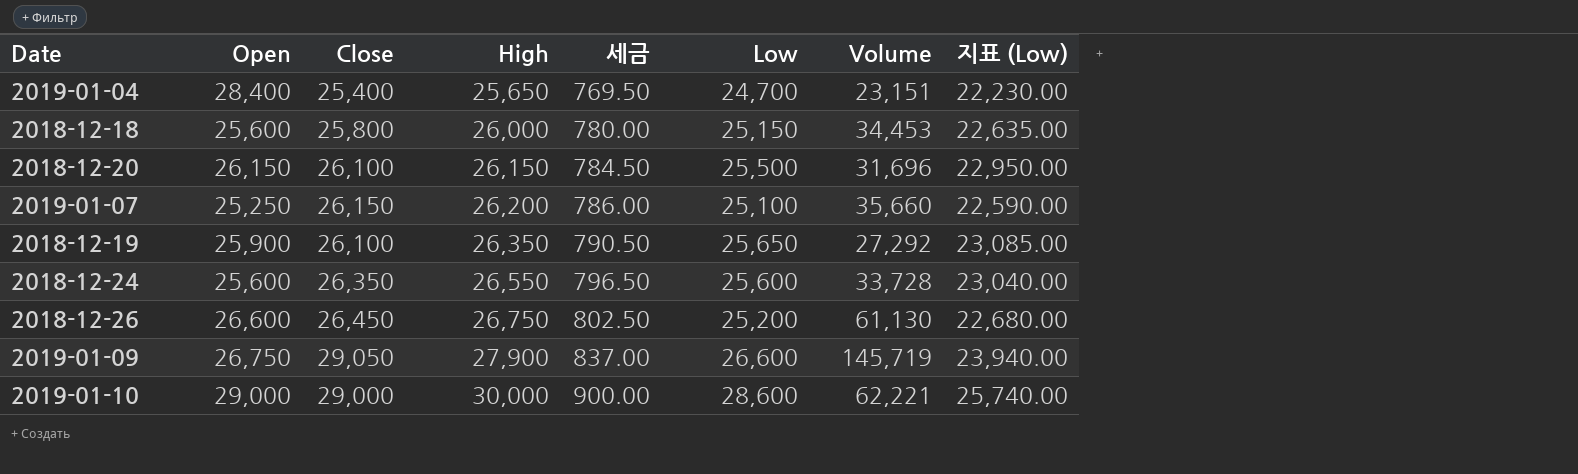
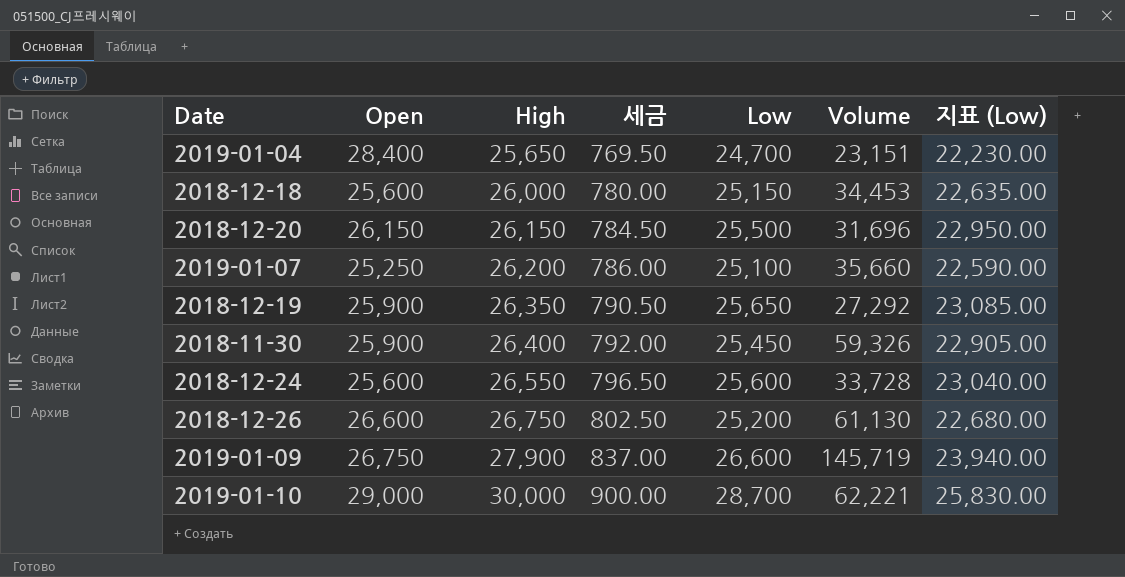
column Close | position: 3 -> none
row 2018-11-30: none -> 25,900 | 26,400 | 792.00 | 25,450 | 59,326 | 22,905.00
2019-01-10 | Low: 28,600 -> 28,700
2019-01-10 | 지표 (Low): 25,740.00 -> 25,830.00

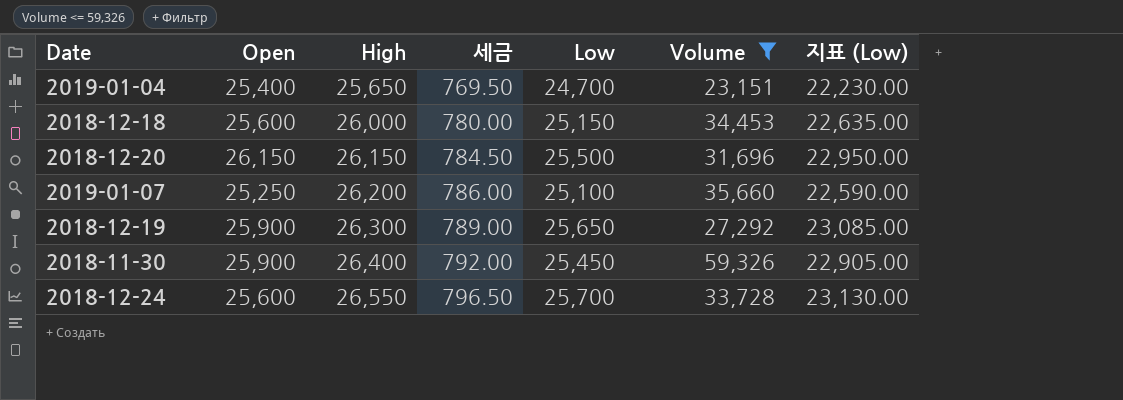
filter: none -> Volume <= 59,326
2019-01-04 | Open: 28,400 -> 25,400
2018-12-19 | High: 26,350 -> 26,300
2018-12-19 | 세금: 790.50 -> 789.00
2018-12-24 | Low: 25,600 -> 25,700
2018-12-24 | 지표 (Low): 23,040.00 -> 23,130.00

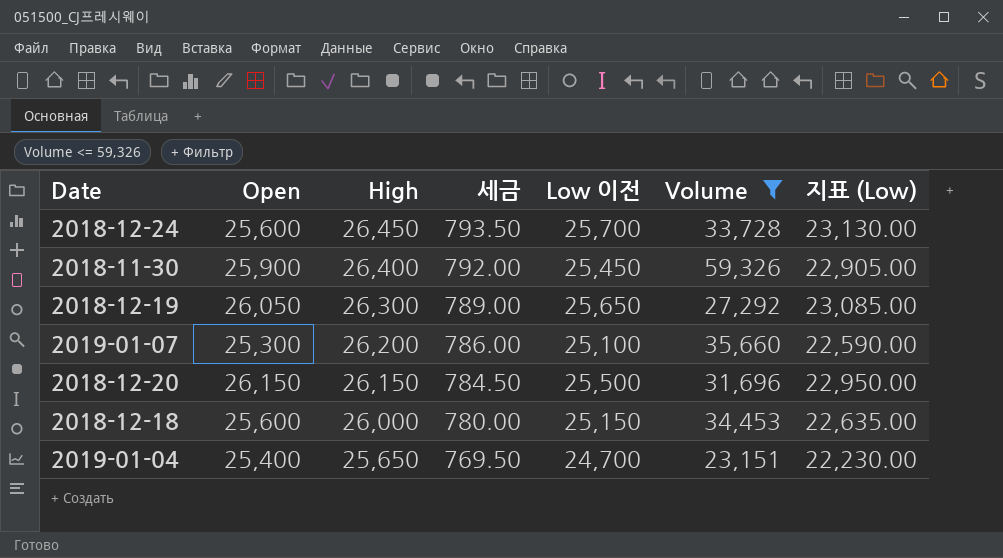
row order: High ascending -> High descending
column name: Low -> Low 이전
2018-12-24 | High: 26,550 -> 26,450
2018-12-24 | 세금: 796.50 -> 793.50
2018-12-19 | Open: 25,900 -> 26,050
2019-01-07 | Open: 25,250 -> 25,300

